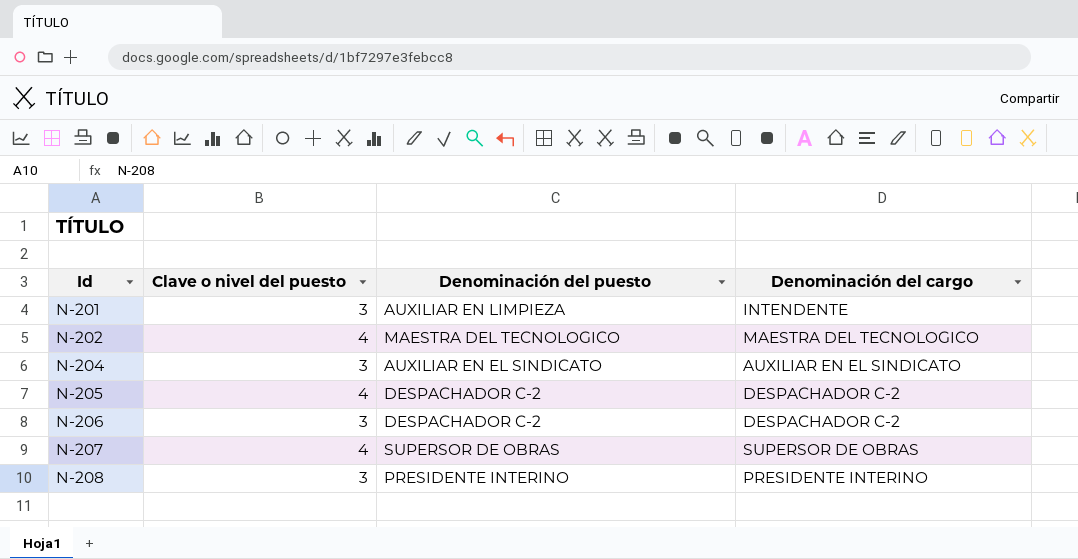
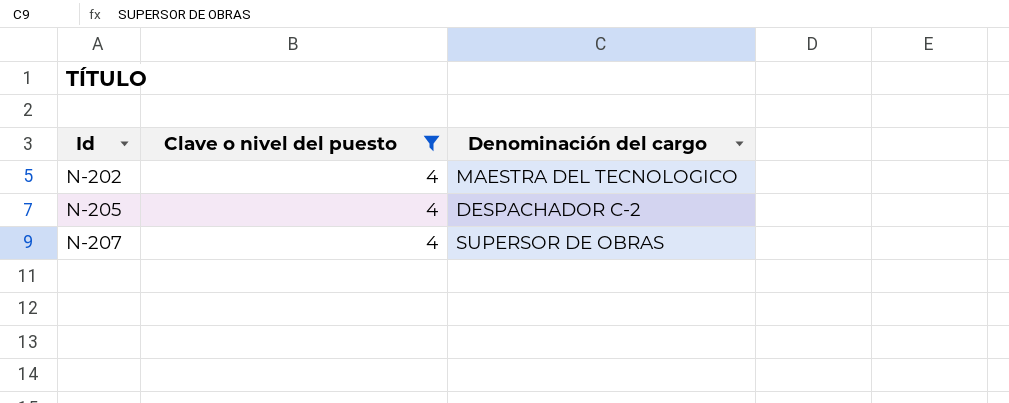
filter: none -> Clave o nivel del puesto = 4
column Denominación del puesto | position: 3 -> none

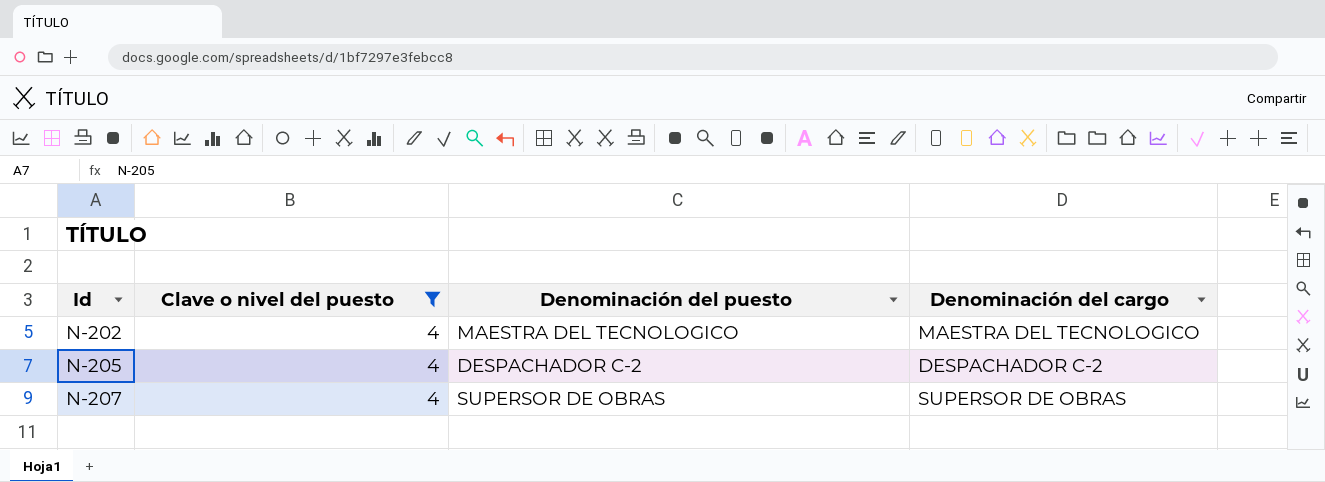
column Denominación del puesto | position: none -> 3

